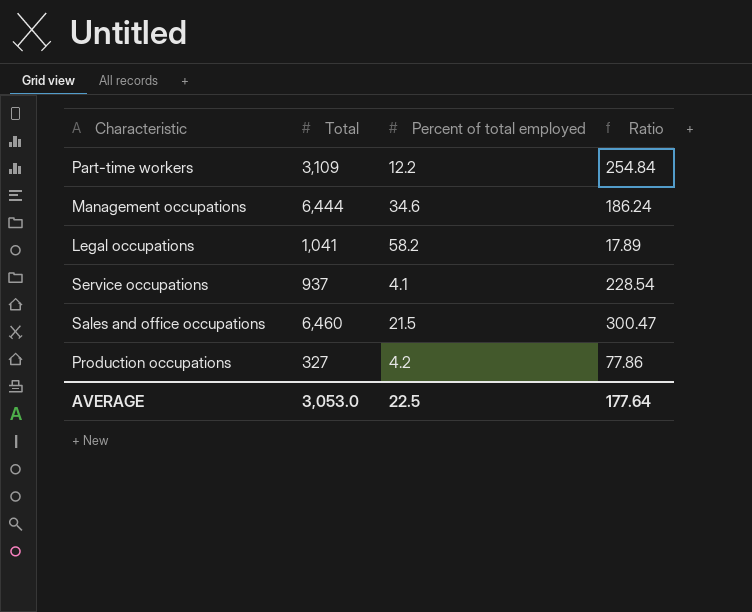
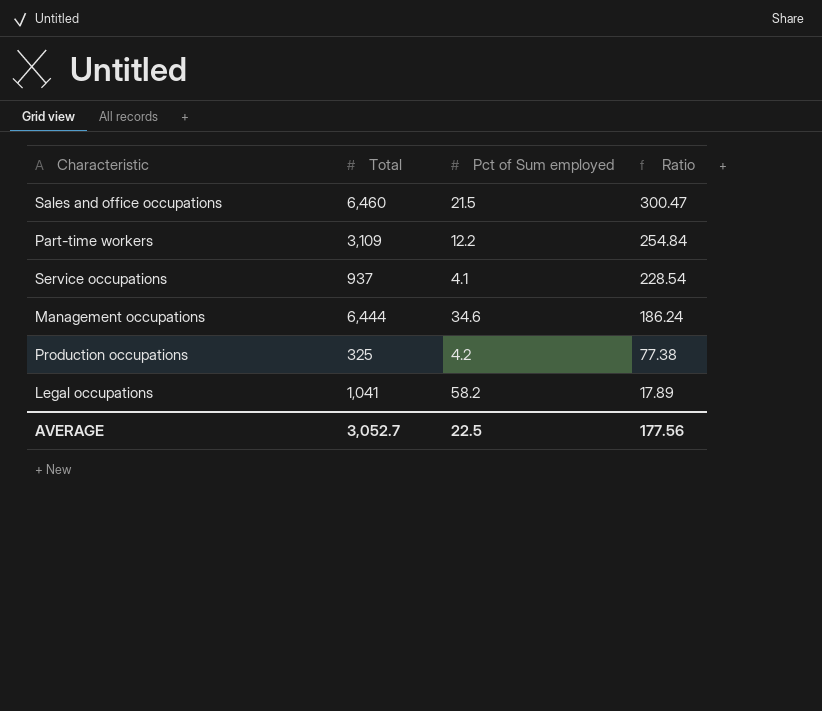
row order: none -> Ratio descending
column name: Percent of total employed -> Pct of Sum employed
Production occupations | Total: 327 -> 325
Production occupations | Ratio: 77.86 -> 77.38
AVERAGE | Total: 3,053.0 -> 3,052.7
AVERAGE | Ratio: 177.64 -> 177.56

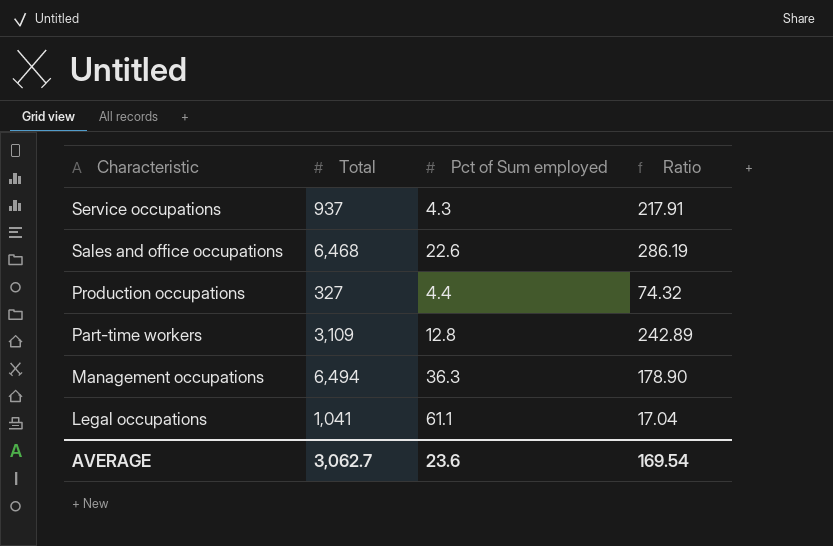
row order: Ratio descending -> Characteristic descending
Service occupations | Pct of Sum employed: 4.1 -> 4.3
Service occupations | Ratio: 228.54 -> 217.91
Sales and office occupations | Total: 6,460 -> 6,468
Sales and office occupations | Pct of Sum employed: 21.5 -> 22.6
Sales and office occupations | Ratio: 300.47 -> 286.19
Production occupations | Total: 325 -> 327
Production occupations | Pct of Sum employed: 4.2 -> 4.4
Production occupations | Ratio: 77.38 -> 74.32
Part-time workers | Pct of Sum employed: 12.2 -> 12.8
Part-time workers | Ratio: 254.84 -> 242.89
Management occupations | Total: 6,444 -> 6,494
Management occupations | Pct of Sum employed: 34.6 -> 36.3
Management occupations | Ratio: 186.24 -> 178.90
Legal occupations | Pct of Sum employed: 58.2 -> 61.1
Legal occupations | Ratio: 17.89 -> 17.04
AVERAGE | Total: 3,052.7 -> 3,062.7
AVERAGE | Pct of Sum employed: 22.5 -> 23.6
AVERAGE | Ratio: 177.56 -> 169.54

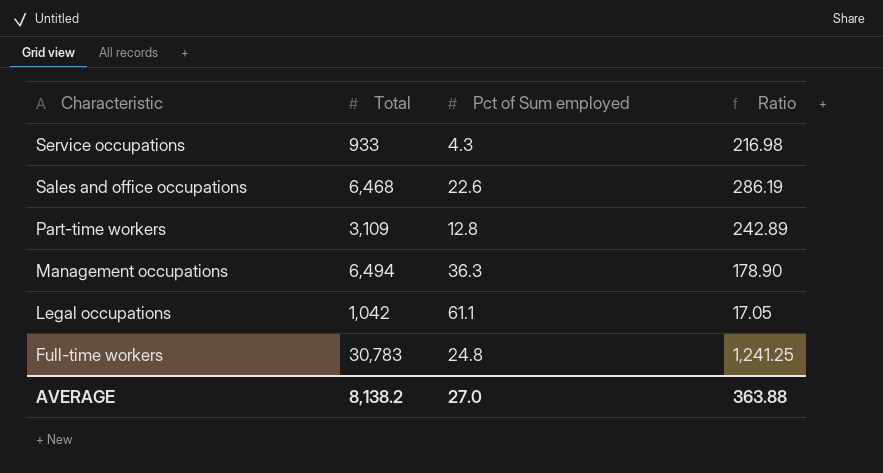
row Production occupations: 327 | 4.4 | 74.32 -> none
Service occupations | Total: 937 -> 933
Service occupations | Ratio: 217.91 -> 216.98
Legal occupations | Total: 1,041 -> 1,042
Legal occupations | Ratio: 17.04 -> 17.05
row Full-time workers: none -> 30,783 | 24.8 | 1,241.25
AVERAGE | Total: 3,062.7 -> 8,138.2
AVERAGE | Pct of Sum employed: 23.6 -> 27.0
AVERAGE | Ratio: 169.54 -> 363.88

